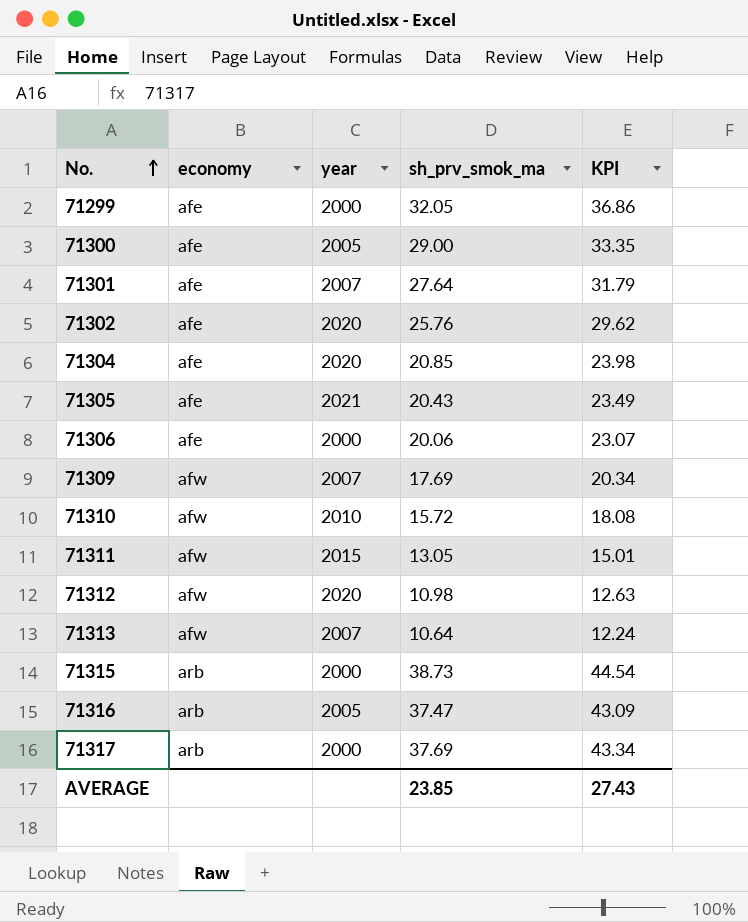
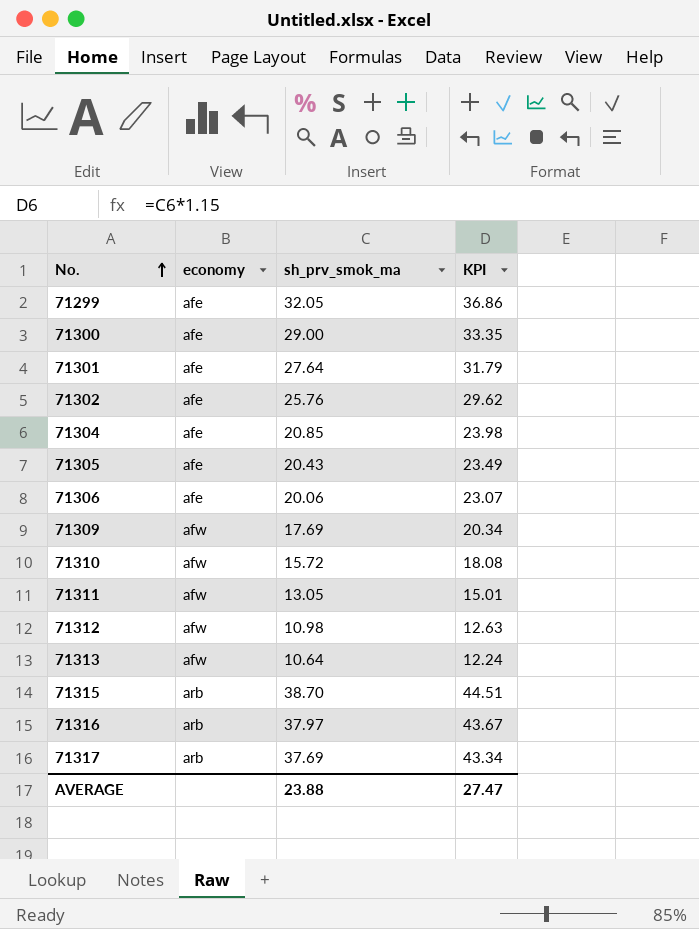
column year | position: 3 -> none
71315 | sh_prv_smok_ma: 38.73 -> 38.70
71315 | KPI: 44.54 -> 44.51
71316 | sh_prv_smok_ma: 37.47 -> 37.97
71316 | KPI: 43.09 -> 43.67
AVERAGE | sh_prv_smok_ma: 23.85 -> 23.88
AVERAGE | KPI: 27.43 -> 27.47

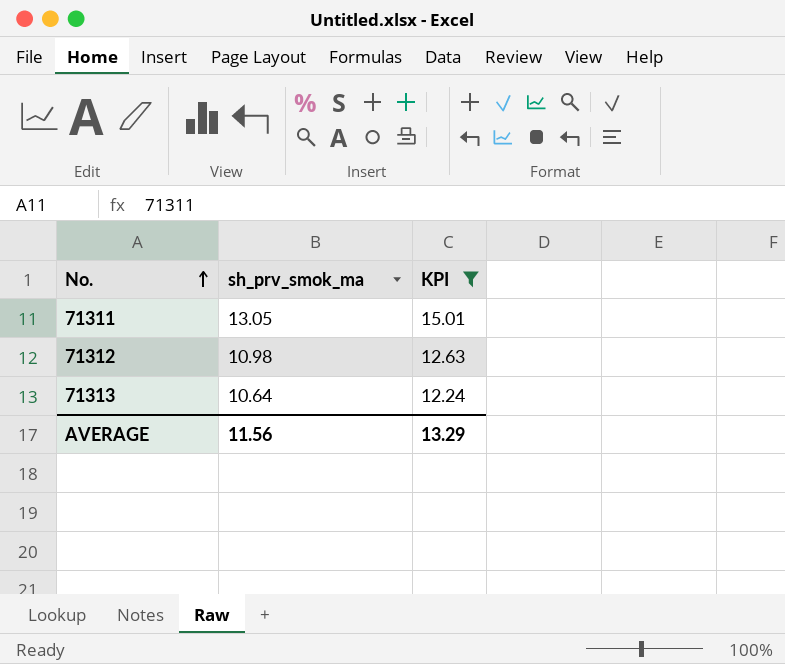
filter: none -> KPI <= 15.01
column economy | position: 2 -> none
AVERAGE | sh_prv_smok_ma: 23.88 -> 11.56
AVERAGE | KPI: 27.47 -> 13.29

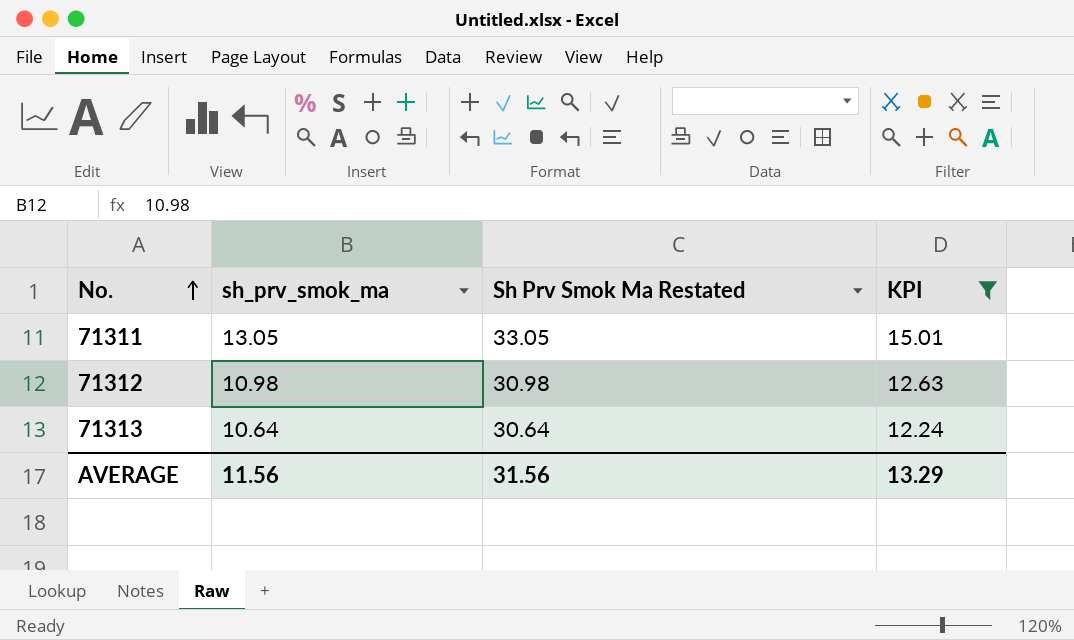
column Sh Prv Smok Ma Restated | formula: none -> [sh_prv_smok_ma] + 20

